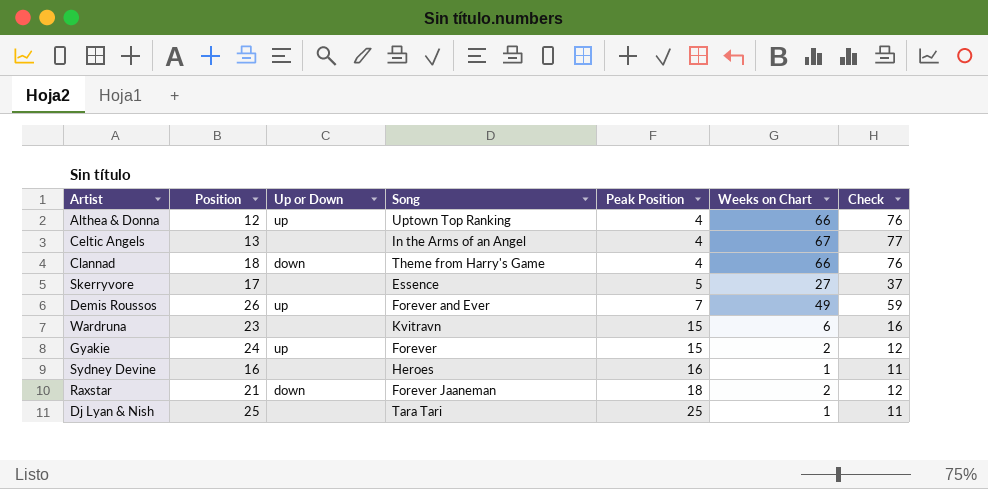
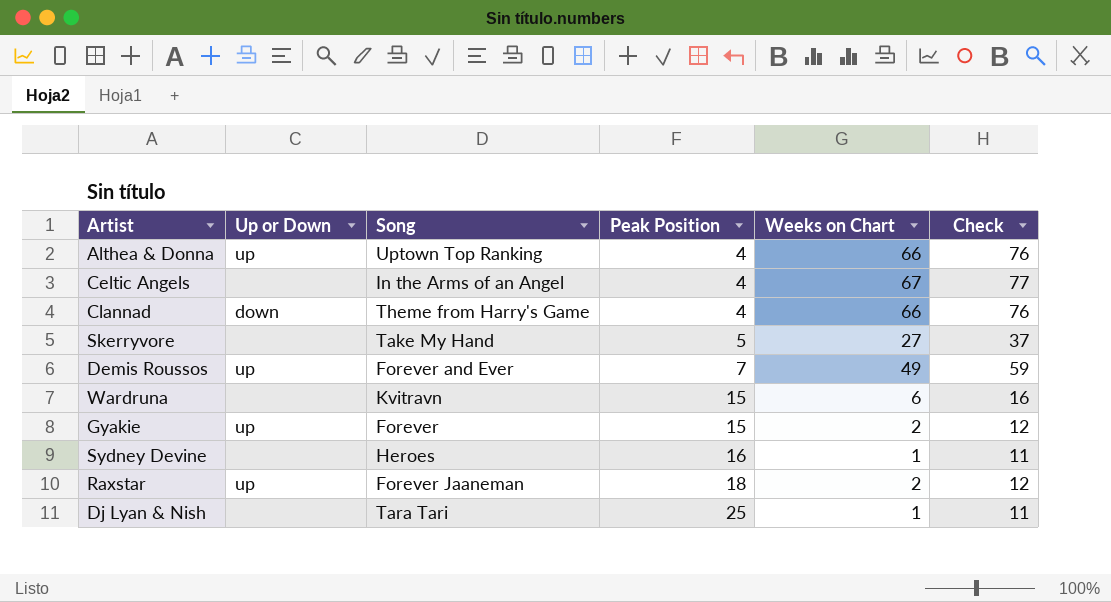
column Position | position: 2 -> none
Skerryvore | Song: Essence -> Take My Hand
Raxstar | Up or Down: down -> up

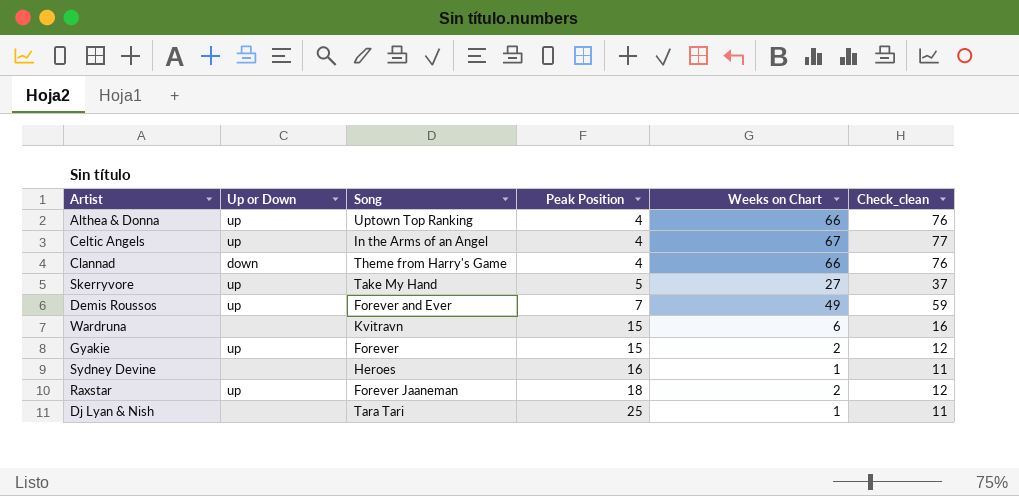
column name: Check -> Check_clean
Celtic Angels | Up or Down: none -> up
Skerryvore | Up or Down: none -> up

